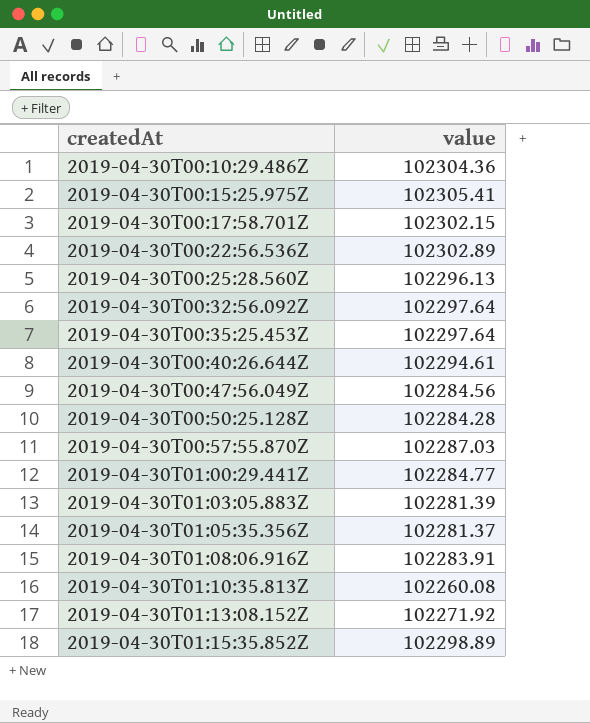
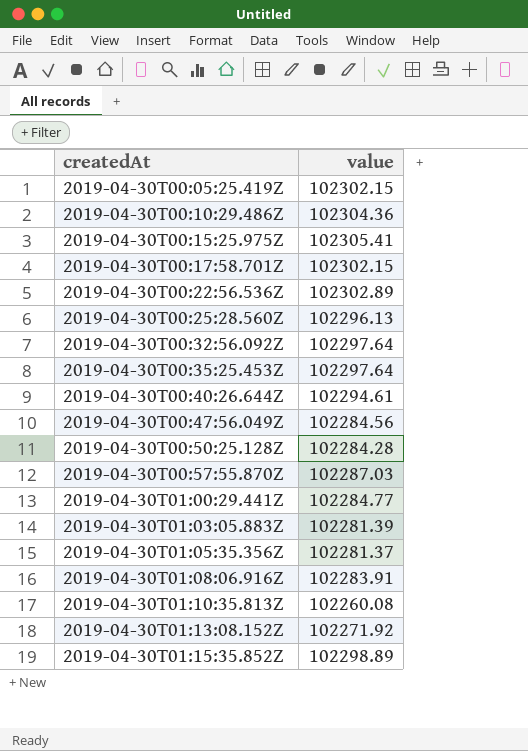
row 2019-04-30T00:05:25.419Z: none -> 102302.15

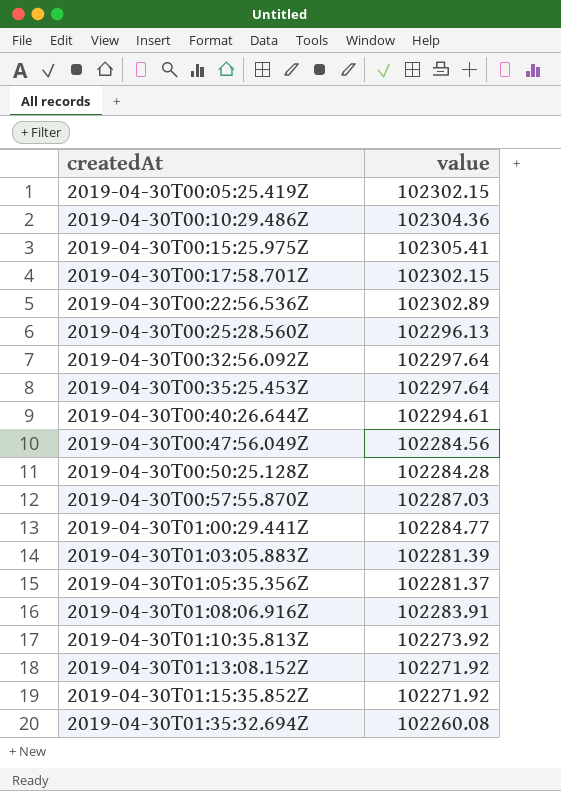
2019-04-30T01:10:35.813Z | value: 102260.08 -> 102273.92
2019-04-30T01:15:35.852Z | value: 102298.89 -> 102271.92
row 2019-04-30T01:35:32.694Z: none -> 102260.08

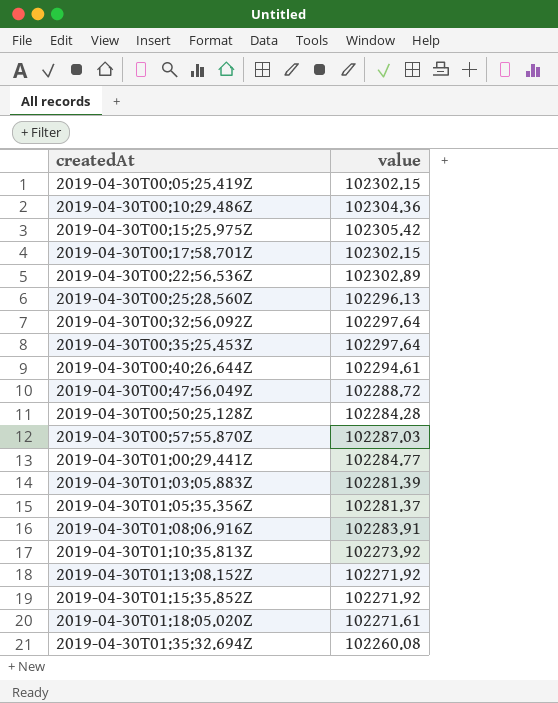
2019-04-30T00:15:25.975Z | value: 102305.41 -> 102305.42
2019-04-30T00:47:56.049Z | value: 102284.56 -> 102288.72
row 2019-04-30T01:18:05.020Z: none -> 102271.61

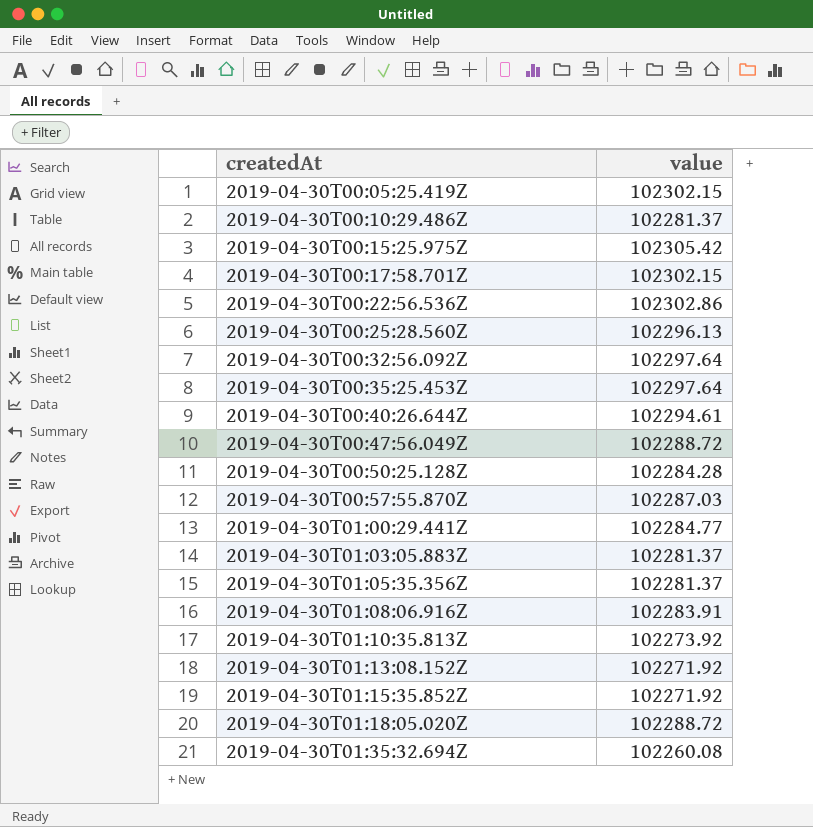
2019-04-30T00:10:29.486Z | value: 102304.36 -> 102281.37
2019-04-30T00:22:56.536Z | value: 102302.89 -> 102302.86
2019-04-30T01:03:05.883Z | value: 102281.39 -> 102281.37
2019-04-30T01:18:05.020Z | value: 102271.61 -> 102288.72

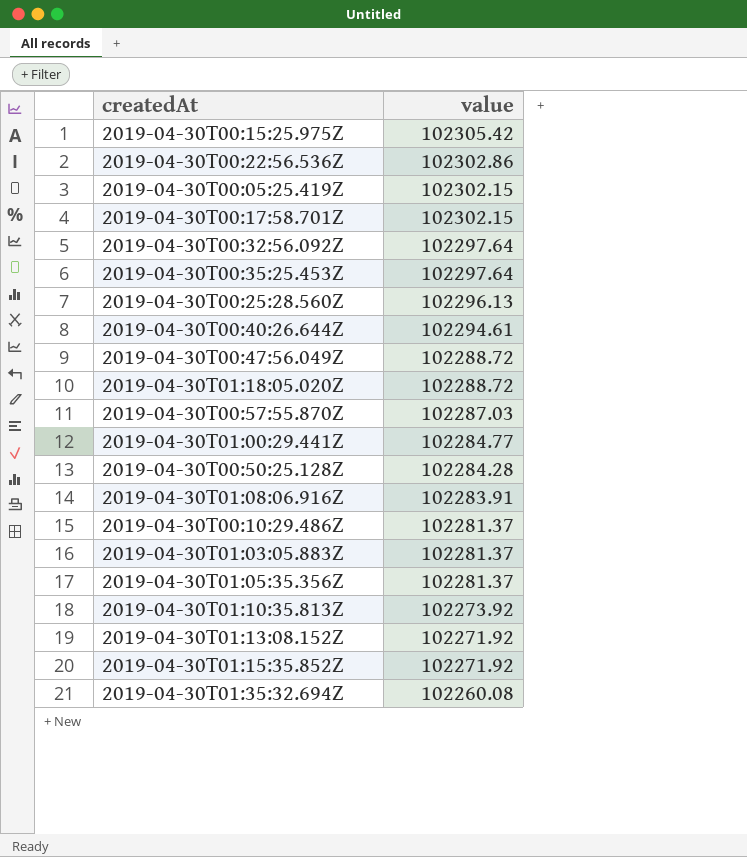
row order: createdAt ascending -> value descending

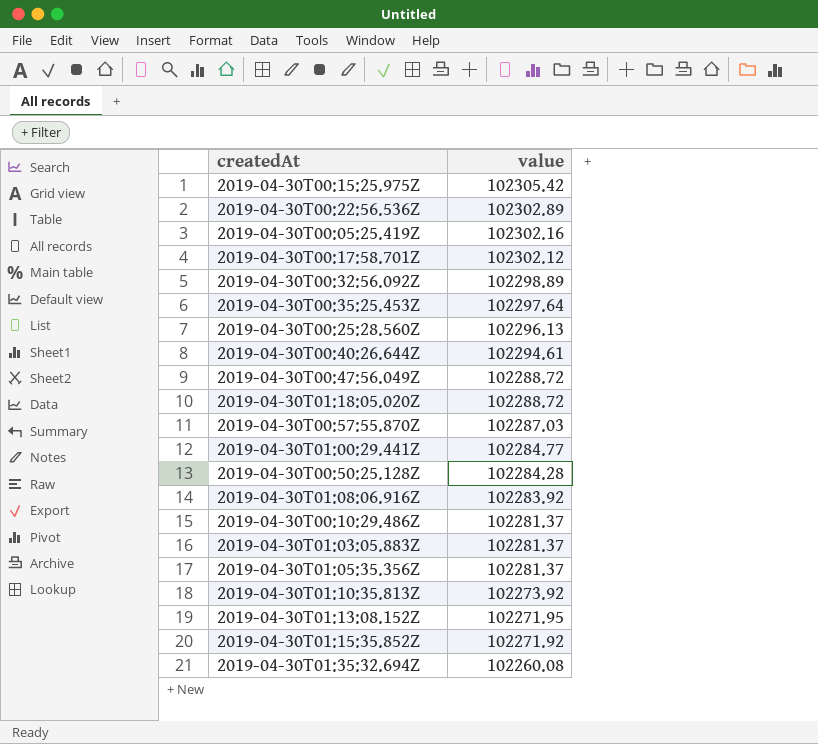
2019-04-30T00:22:56.536Z | value: 102302.86 -> 102302.89
2019-04-30T00:05:25.419Z | value: 102302.15 -> 102302.16
2019-04-30T00:17:58.701Z | value: 102302.15 -> 102302.12
2019-04-30T00:32:56.092Z | value: 102297.64 -> 102298.89
2019-04-30T01:08:06.916Z | value: 102283.91 -> 102283.92
2019-04-30T01:13:08.152Z | value: 102271.92 -> 102271.95

